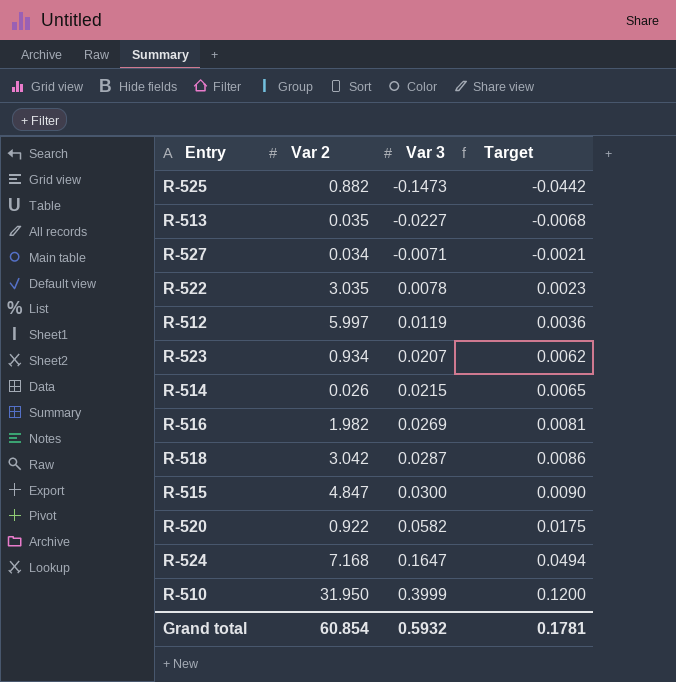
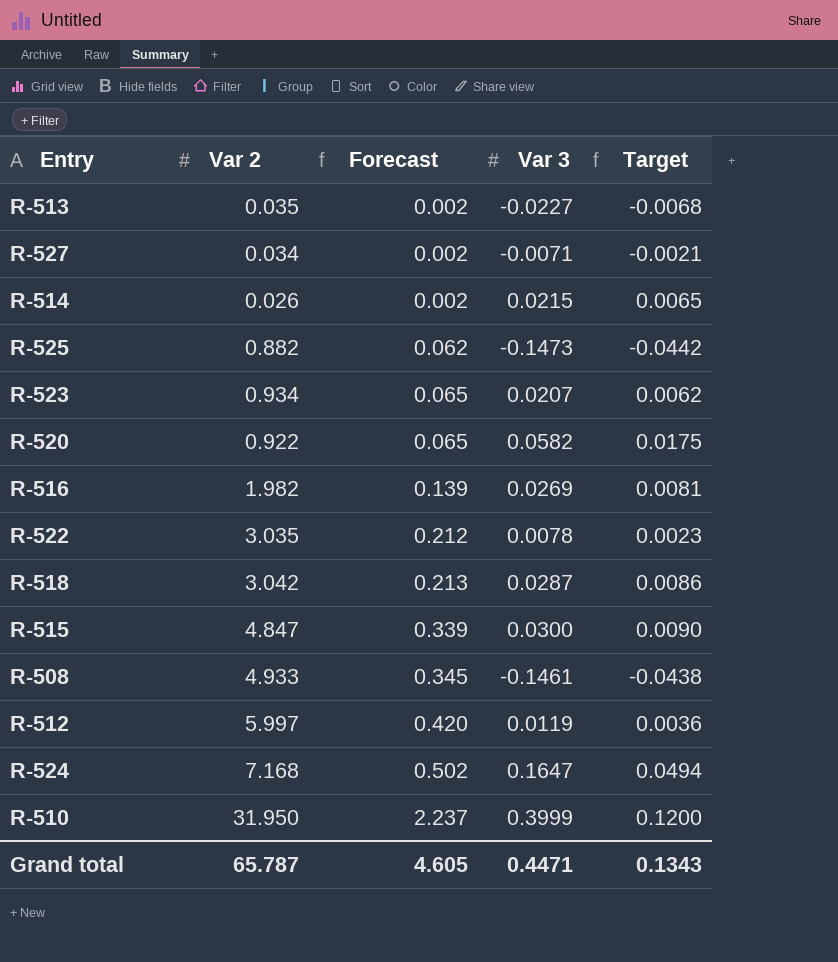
row order: Var 3 ascending -> Forecast ascending
column Forecast | formula: none -> [Var 2] * 0.07
row R-508: none -> 4.933 | 0.345 | -0.1461 | -0.0438
Grand total | Var 2: 60.854 -> 65.787
Grand total | Var 3: 0.5932 -> 0.4471
Grand total | Target: 0.1781 -> 0.1343

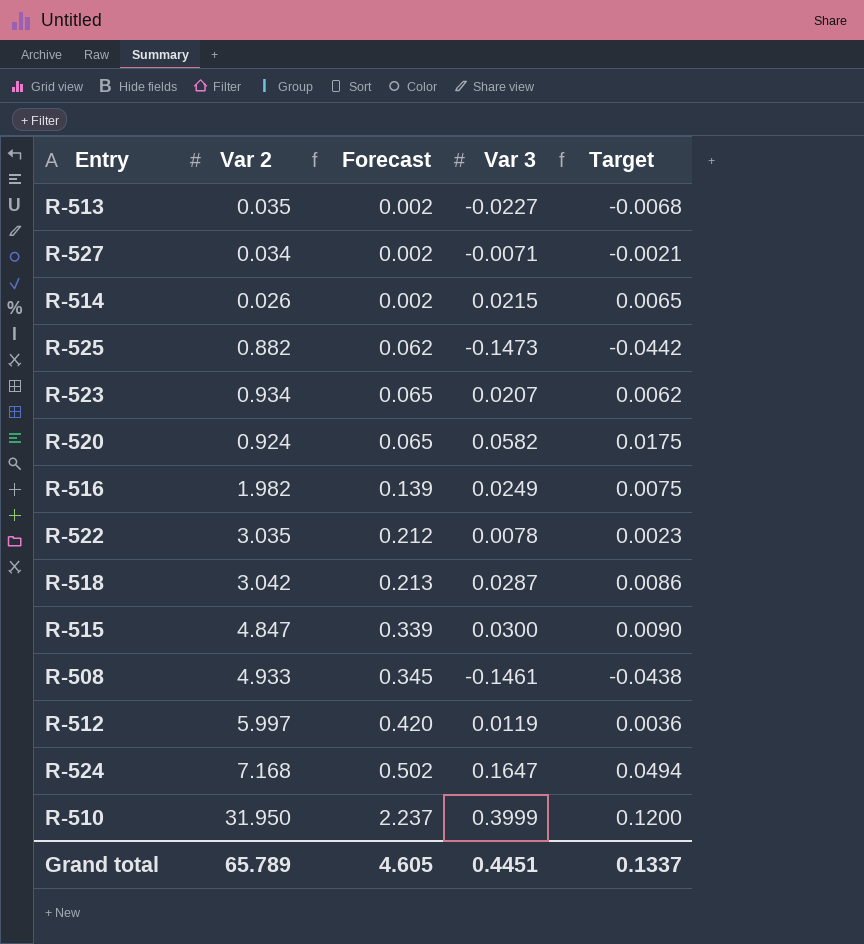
R-520 | Var 2: 0.922 -> 0.924
R-516 | Var 3: 0.0269 -> 0.0249
R-516 | Target: 0.0081 -> 0.0075
Grand total | Var 2: 65.787 -> 65.789
Grand total | Var 3: 0.4471 -> 0.4451
Grand total | Target: 0.1343 -> 0.1337

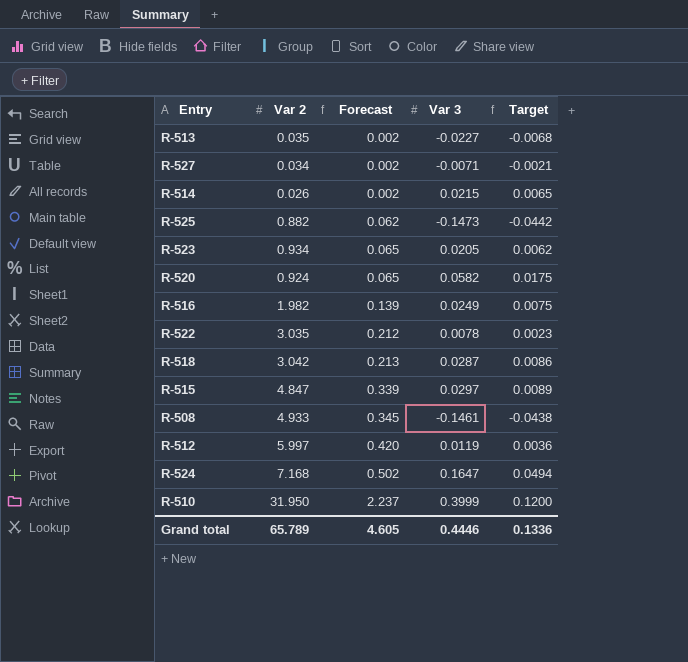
R-523 | Var 3: 0.0207 -> 0.0205
R-515 | Var 3: 0.0300 -> 0.0297
R-515 | Target: 0.0090 -> 0.0089
Grand total | Var 3: 0.4451 -> 0.4446
Grand total | Target: 0.1337 -> 0.1336

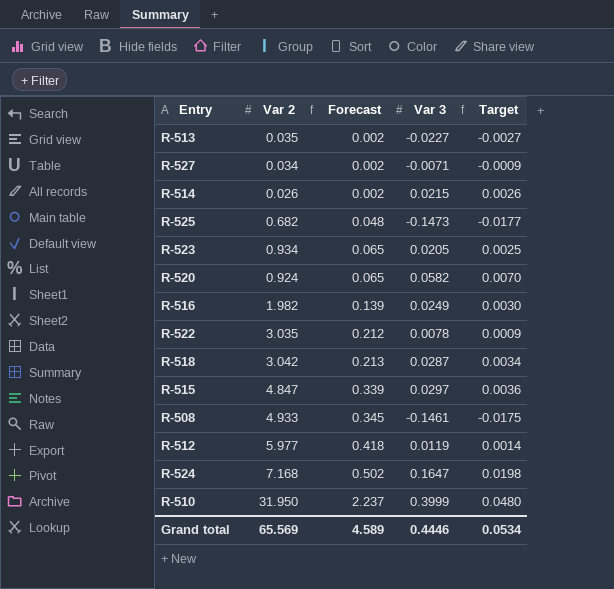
column Target | formula: [Var 3] * 0.3 -> [Var 3] * 0.12
R-525 | Var 2: 0.882 -> 0.682
R-525 | Forecast: 0.062 -> 0.048
R-512 | Var 2: 5.997 -> 5.977
R-512 | Forecast: 0.420 -> 0.418
Grand total | Var 2: 65.789 -> 65.569
Grand total | Forecast: 4.605 -> 4.589
Grand total | Target: 0.1336 -> 0.0534

